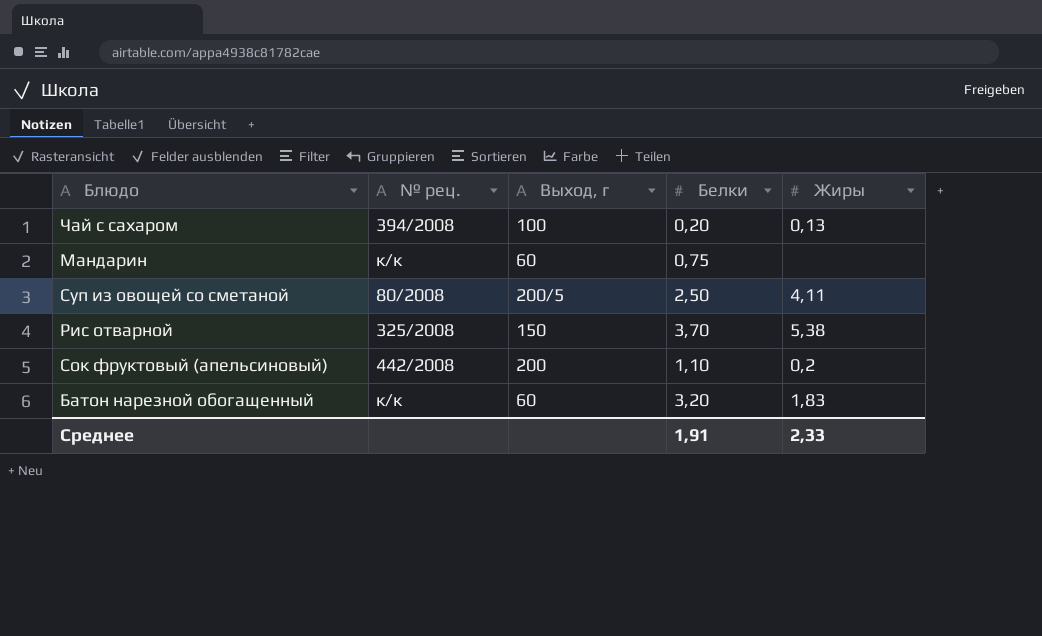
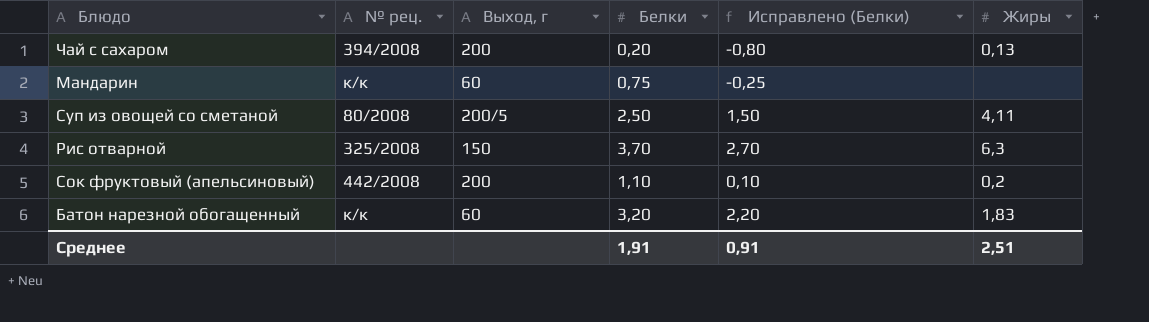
column Исправлено (Белки) | formula: none -> [Белки] - 1
Чай с сахаром | Выход, г: 100 -> 200
Рис отварной | Жиры: 5,38 -> 6,3
Среднее | Жиры: 2,33 -> 2,51

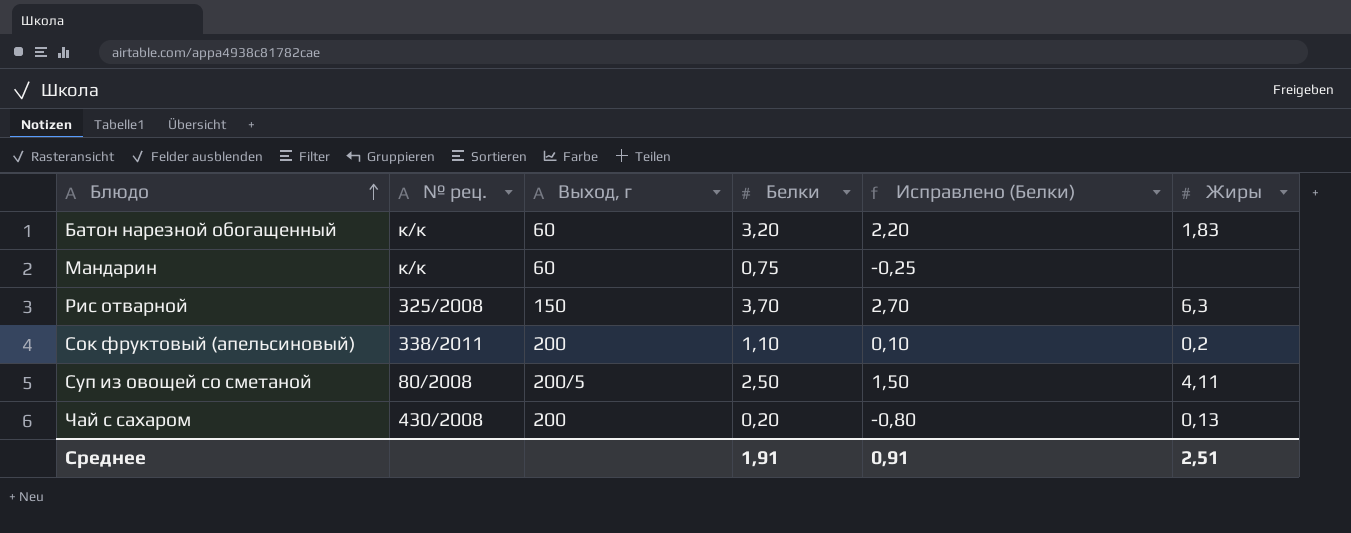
row order: none -> Блюдо ascending
Сок фруктовый (апельсиновый) | № рец.: 442/2008 -> 338/2011
Чай с сахаром | № рец.: 394/2008 -> 430/2008

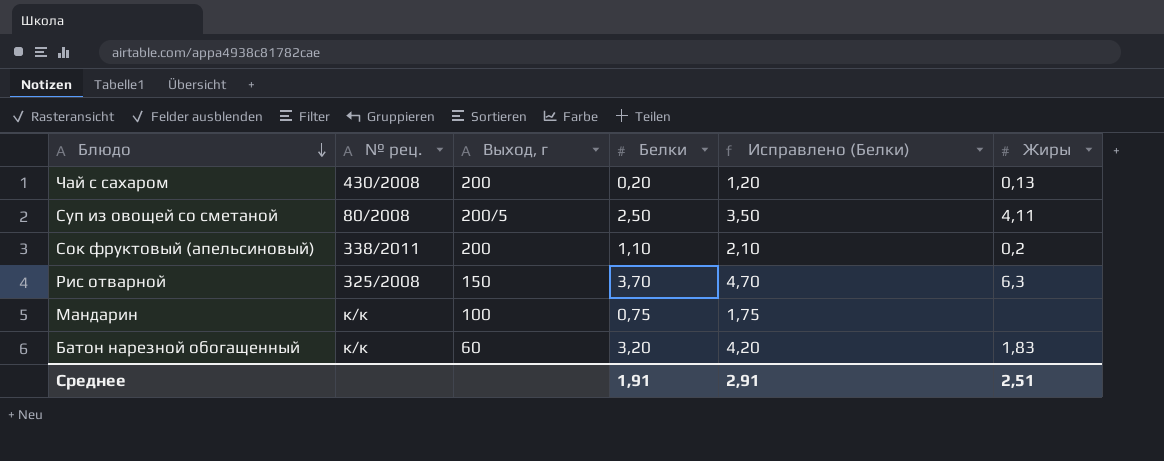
row order: Блюдо ascending -> Блюдо descending
column Исправлено (Белки) | formula: [Белки] - 1 -> [Белки] + 1
Мандарин | Выход, г: 60 -> 100
Среднее | Исправлено (Белки): 0,91 -> 2,91

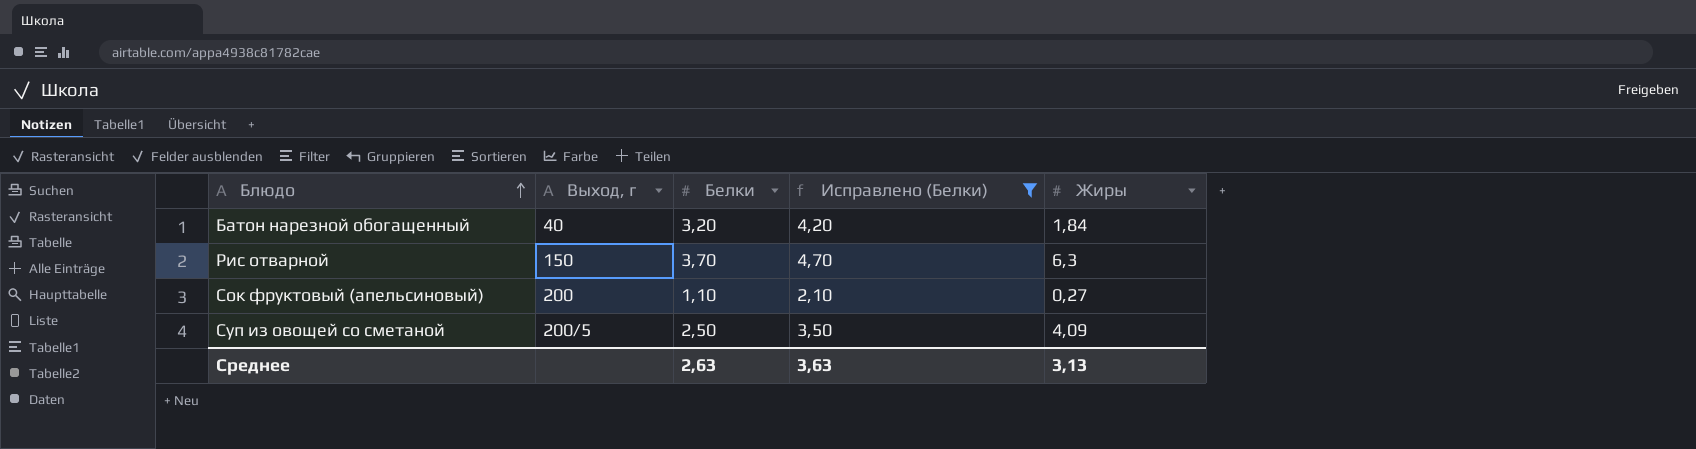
filter: none -> Исправлено (Белки) >= 2,10
row order: Блюдо descending -> Блюдо ascending
column № рец. | position: 2 -> none
Батон нарезной обогащенный | Выход, г: 60 -> 40
Батон нарезной обогащенный | Жиры: 1,83 -> 1,84
Сок фруктовый (апельсиновый) | Жиры: 0,2 -> 0,27
Суп из овощей со сметаной | Жиры: 4,11 -> 4,09
Среднее | Белки: 1,91 -> 2,63
Среднее | Исправлено (Белки): 2,91 -> 3,63
Среднее | Жиры: 2,51 -> 3,13

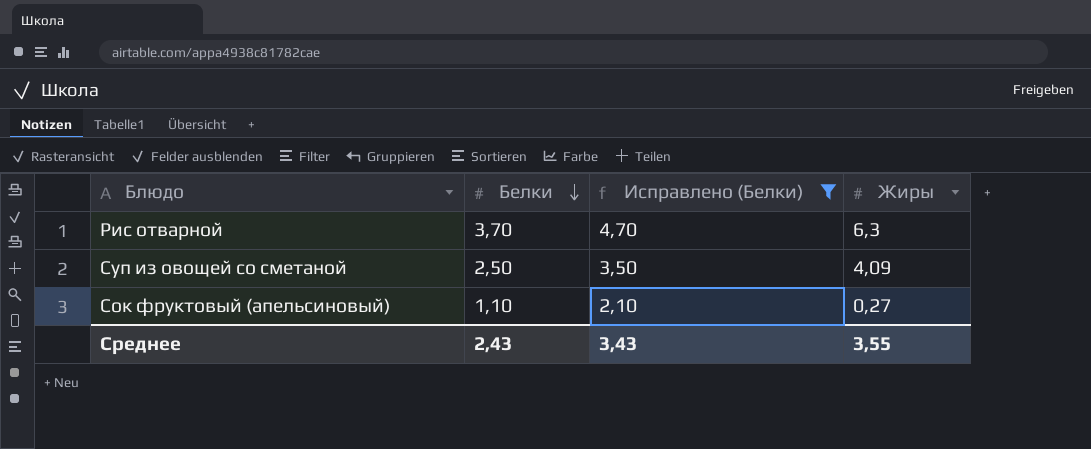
row order: Блюдо ascending -> Белки descending
column Выход, г | position: 2 -> none
row Батон нарезной обогащенный: 40 | 3,20 | 4,20 | 1,84 -> none
Среднее | Белки: 2,63 -> 2,43
Среднее | Исправлено (Белки): 3,63 -> 3,43
Среднее | Жиры: 3,13 -> 3,55

